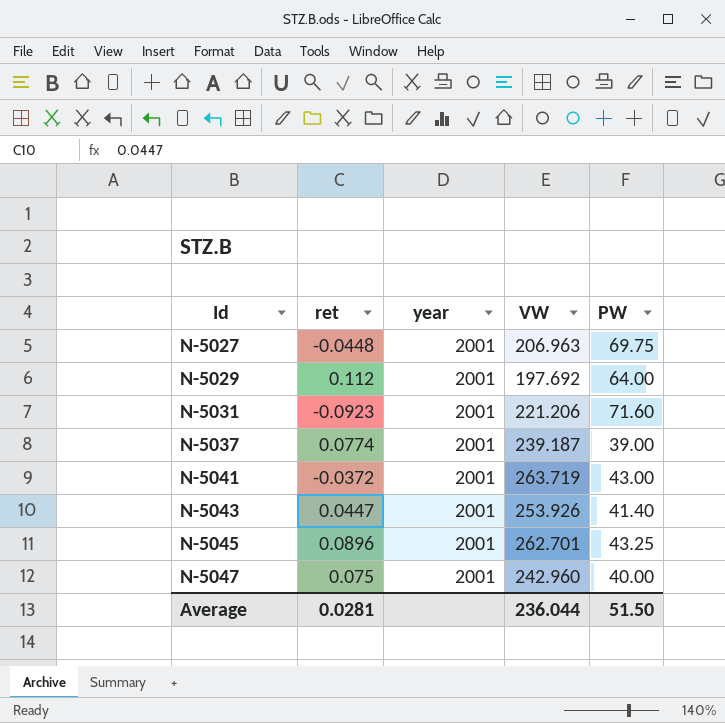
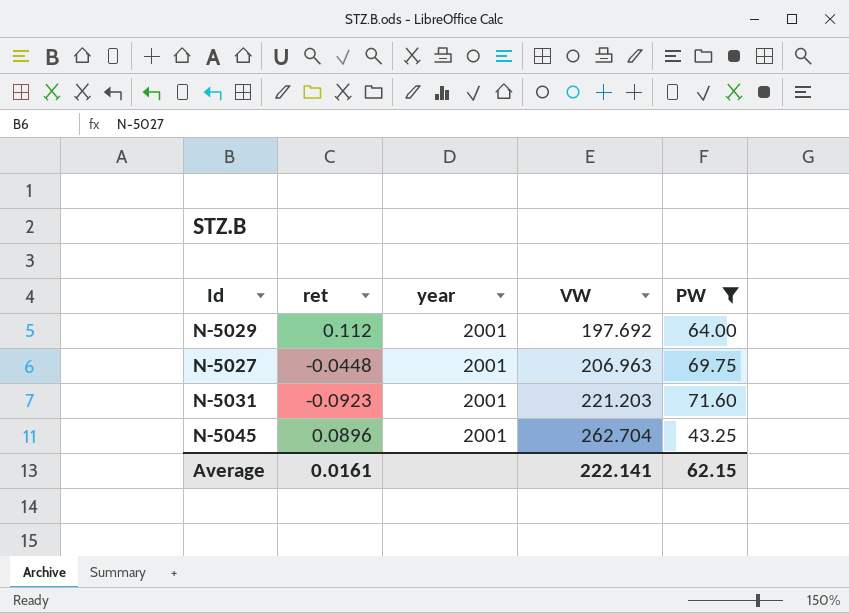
filter: none -> PW >= 43.25
row order: Id ascending -> VW ascending
N-5031 | VW: 221.206 -> 221.203
N-5045 | VW: 262.701 -> 262.704
Average | ret: 0.0281 -> 0.0161
Average | VW: 236.044 -> 222.141
Average | PW: 51.50 -> 62.15

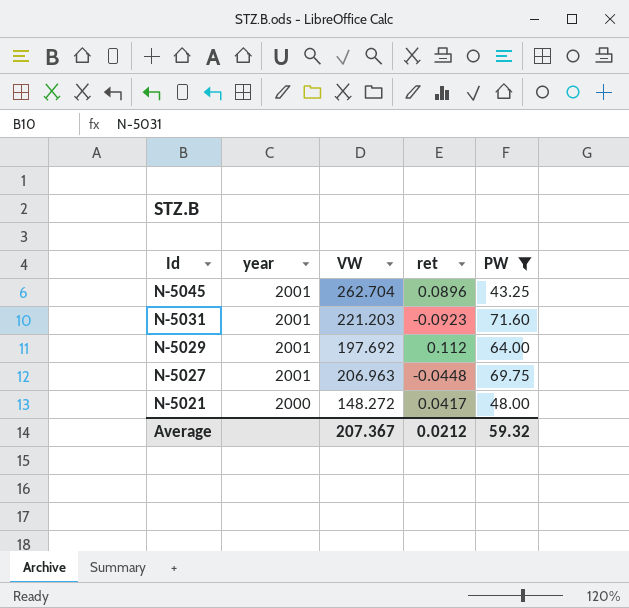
row order: VW ascending -> Id descending
column ret | position: 2 -> 4
row N-5021: none -> 2000 | 148.272 | 0.0417 | 48.00
Average | VW: 222.141 -> 207.367
Average | ret: 0.0161 -> 0.0212
Average | PW: 62.15 -> 59.32

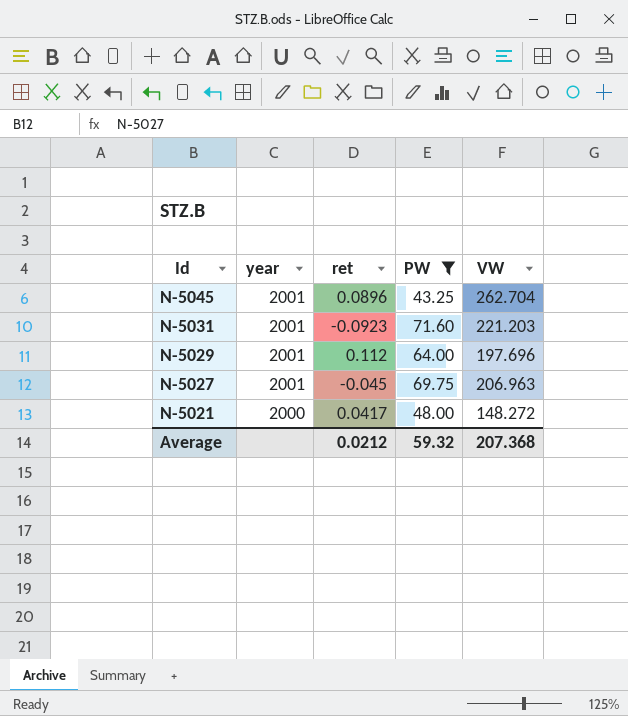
column VW | position: 3 -> 5
N-5029 | VW: 197.692 -> 197.696
N-5027 | ret: -0.0448 -> -0.045
Average | VW: 207.367 -> 207.368

